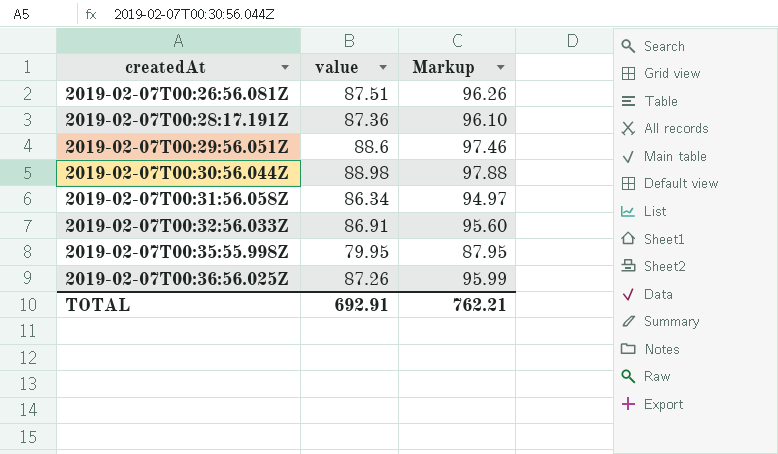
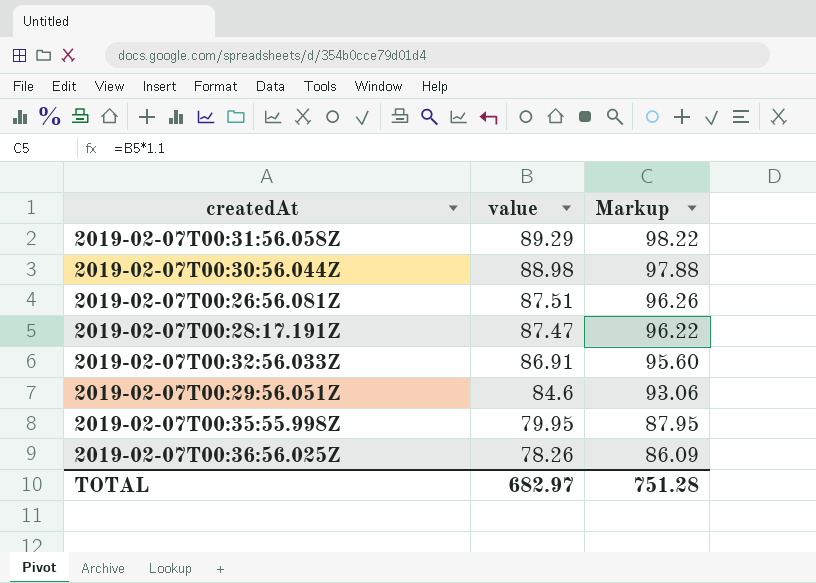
row order: createdAt ascending -> value descending
2019-02-07T00:31:56.058Z | value: 86.34 -> 89.29
2019-02-07T00:31:56.058Z | Markup: 94.97 -> 98.22
2019-02-07T00:28:17.191Z | value: 87.36 -> 87.47
2019-02-07T00:28:17.191Z | Markup: 96.10 -> 96.22
2019-02-07T00:29:56.051Z | value: 88.6 -> 84.6
2019-02-07T00:29:56.051Z | Markup: 97.46 -> 93.06
2019-02-07T00:36:56.025Z | value: 87.26 -> 78.26
2019-02-07T00:36:56.025Z | Markup: 95.99 -> 86.09
TOTAL | value: 692.91 -> 682.97
TOTAL | Markup: 762.21 -> 751.28

